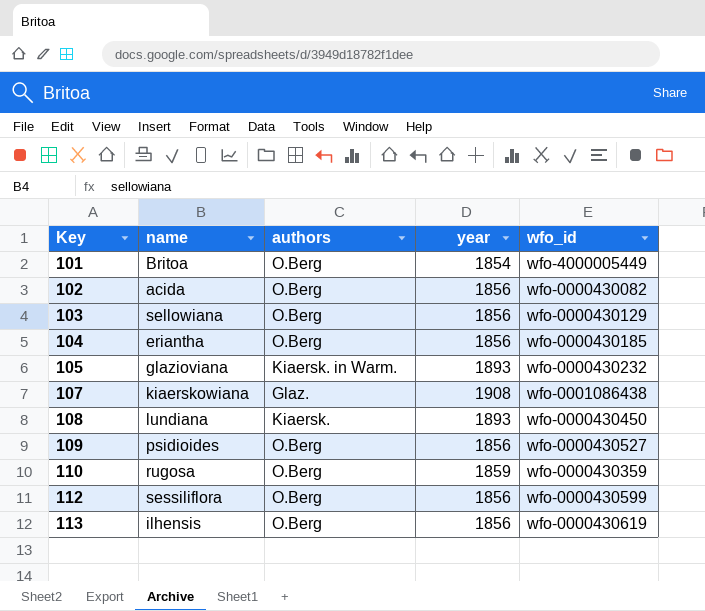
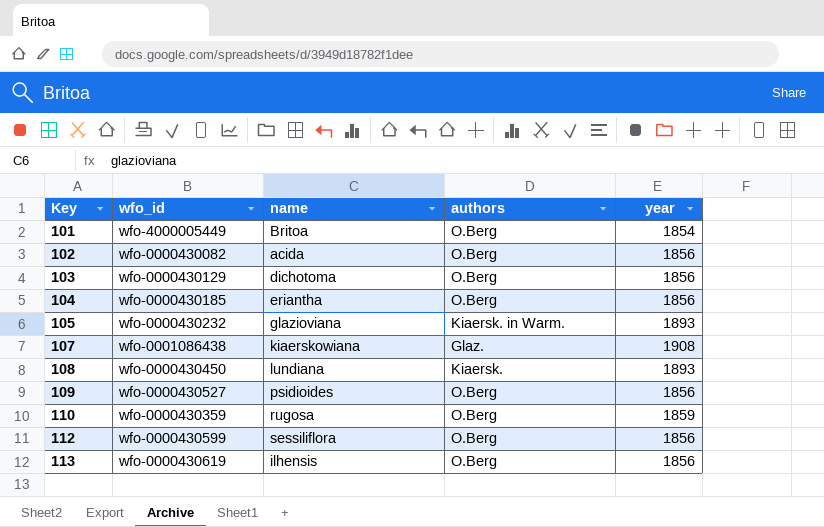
column wfo_id | position: 5 -> 2
103 | name: sellowiana -> dichotoma

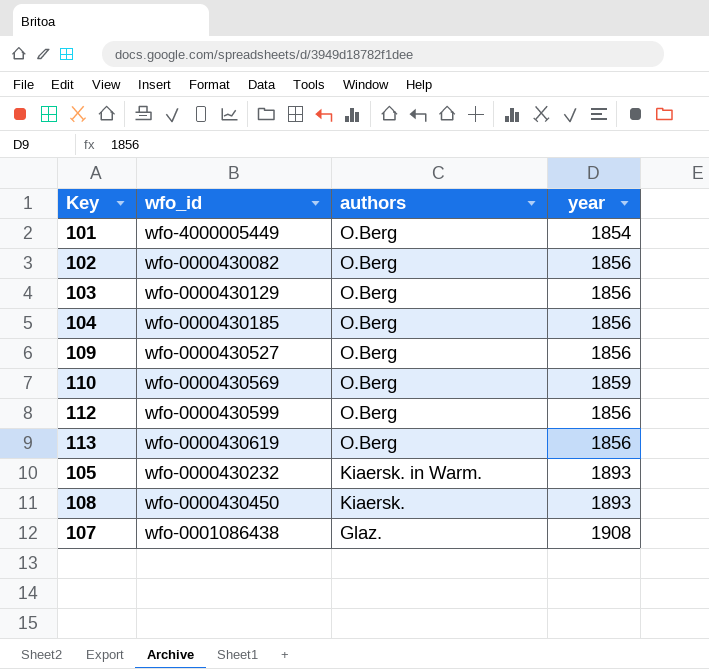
row order: Key ascending -> authors descending
column name | position: 3 -> none
110 | wfo_id: wfo-0000430359 -> wfo-0000430569

